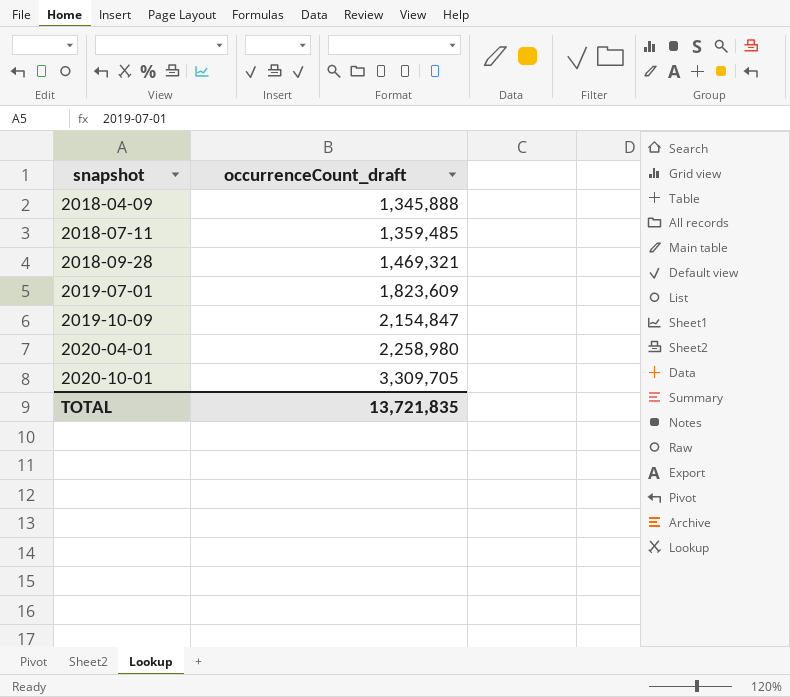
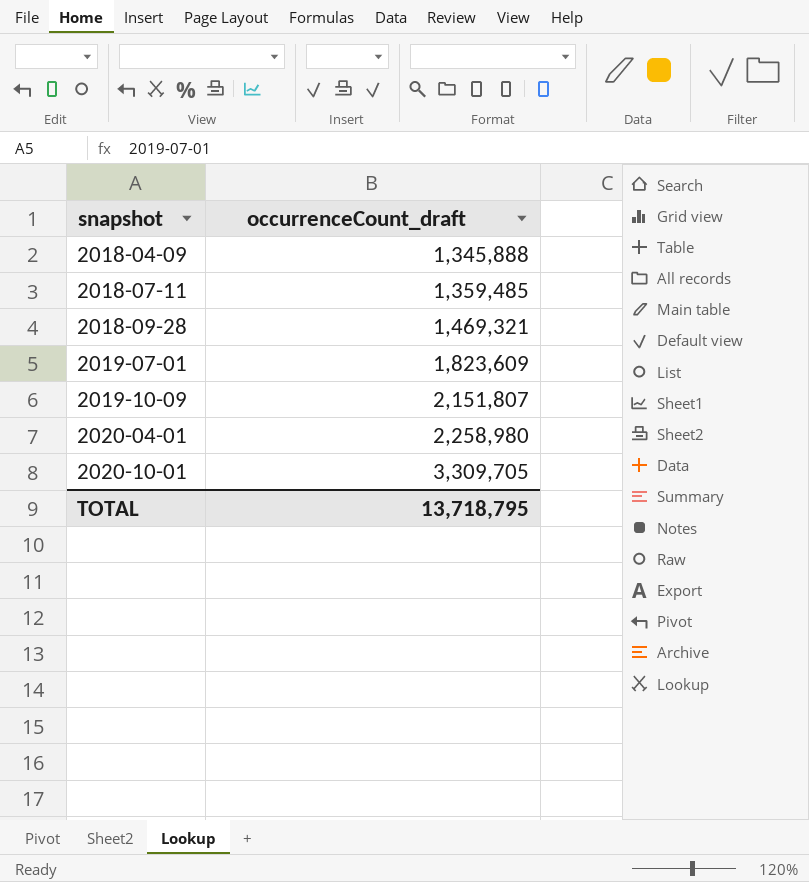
2019-10-09 | occurrenceCount_draft: 2,154,847 -> 2,151,807
TOTAL | occurrenceCount_draft: 13,721,835 -> 13,718,795

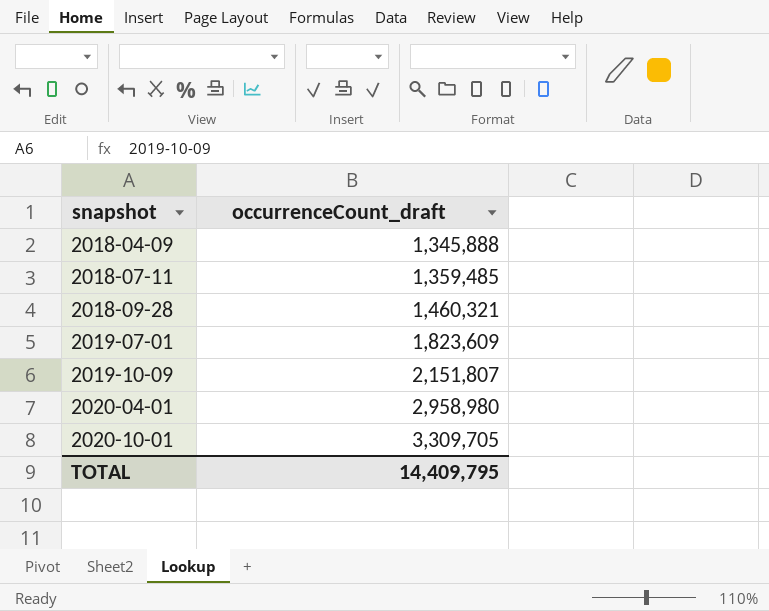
2018-09-28 | occurrenceCount_draft: 1,469,321 -> 1,460,321
2020-04-01 | occurrenceCount_draft: 2,258,980 -> 2,958,980
TOTAL | occurrenceCount_draft: 13,718,795 -> 14,409,795

